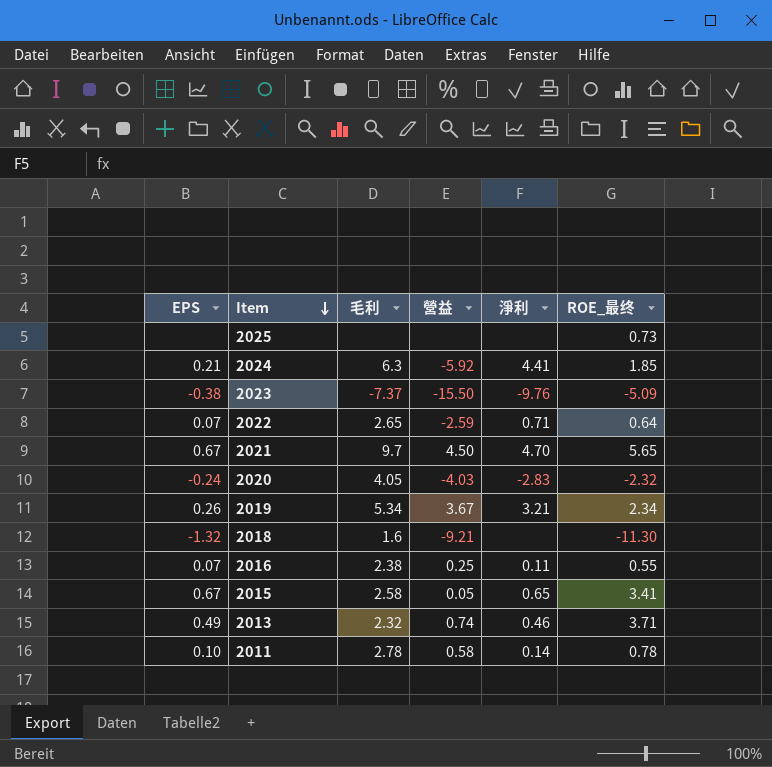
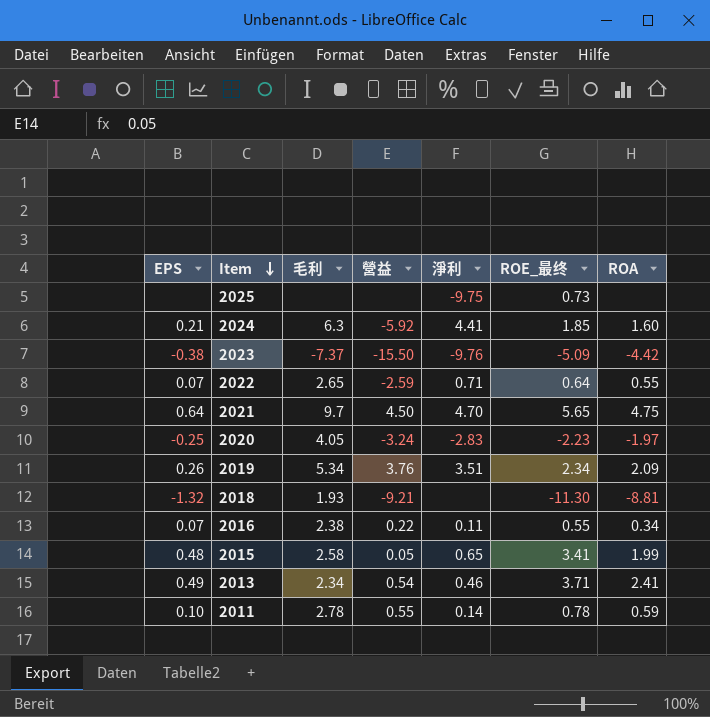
column ROA | position: none -> 7
2025 | 淨利: none -> -9.75
2021 | EPS: 0.67 -> 0.64
2020 | EPS: -0.24 -> -0.25
2020 | 營益: -4.03 -> -3.24
2020 | ROE_最终: -2.32 -> -2.23
2019 | 營益: 3.67 -> 3.76
2019 | 淨利: 3.21 -> 3.51
2018 | 毛利: 1.6 -> 1.93
2016 | 營益: 0.25 -> 0.22
2015 | EPS: 0.67 -> 0.48
2013 | 毛利: 2.32 -> 2.34
2013 | 營益: 0.74 -> 0.54
2011 | 營益: 0.58 -> 0.55

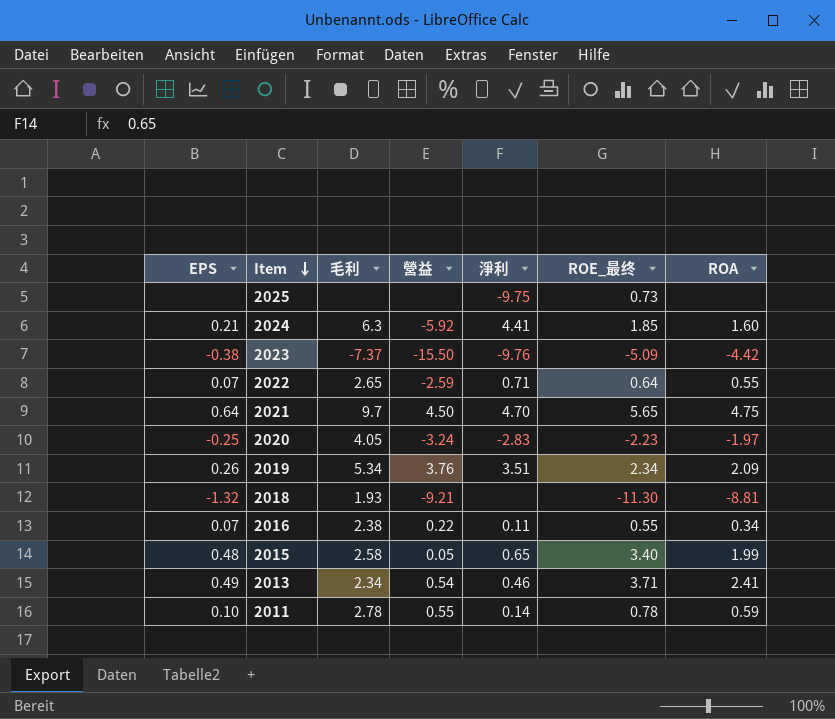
2015 | ROE_最终: 3.41 -> 3.40

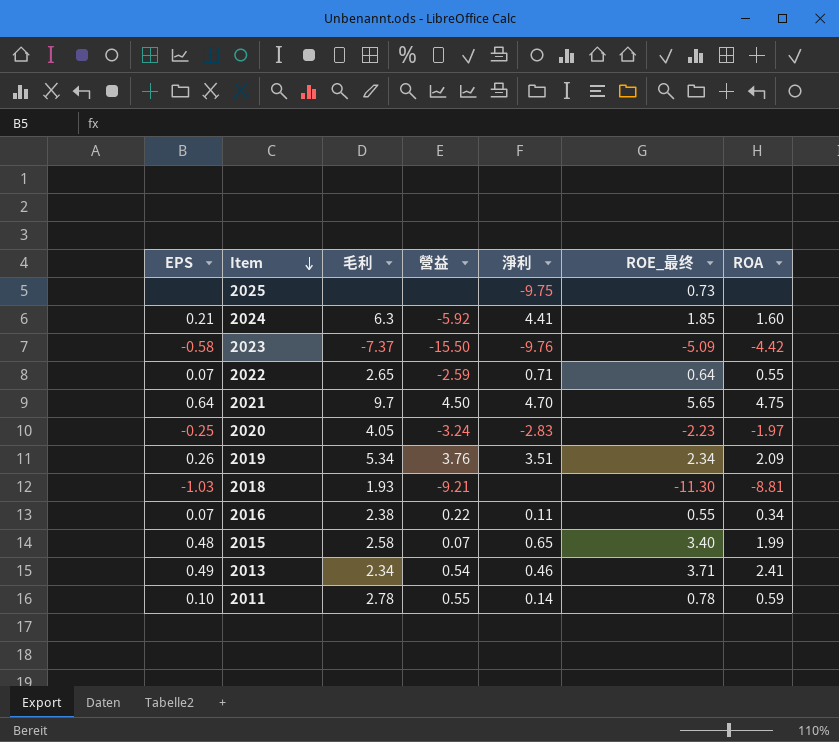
2023 | EPS: -0.38 -> -0.58
2018 | EPS: -1.32 -> -1.03
2015 | 營益: 0.05 -> 0.07

